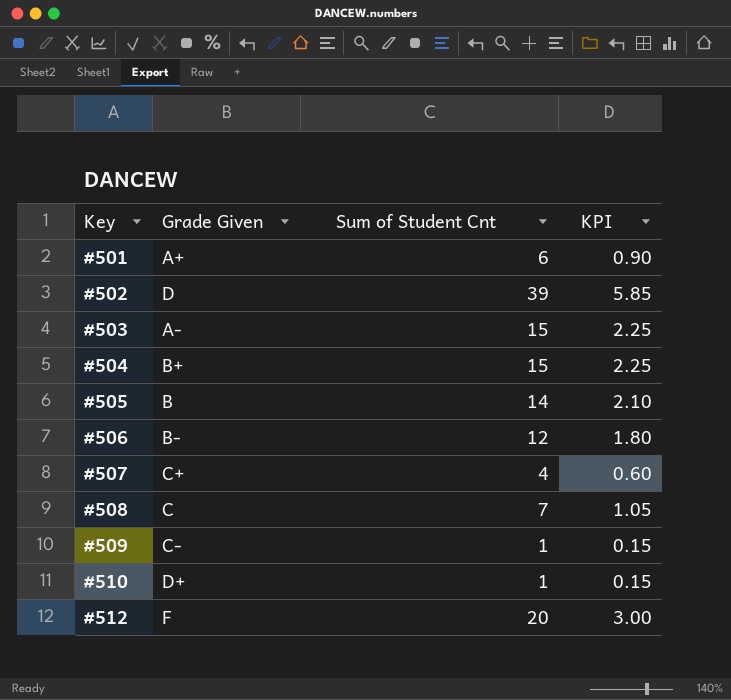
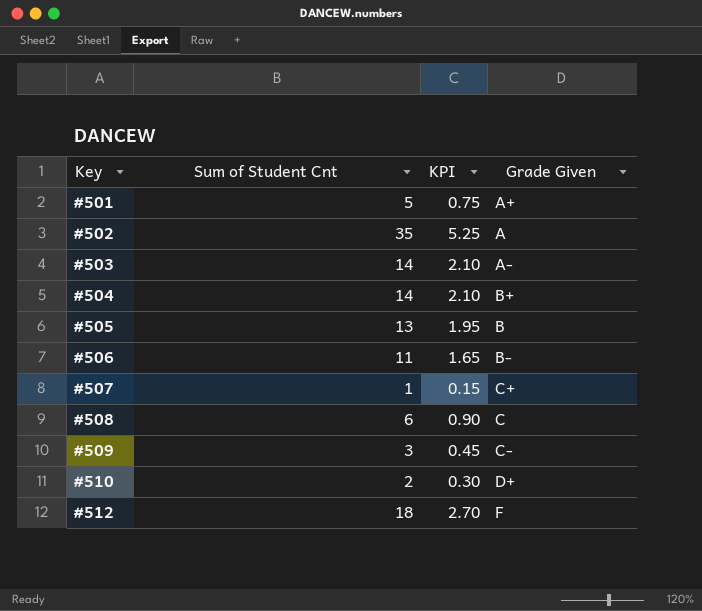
column Grade Given | position: 2 -> 4
#501 | Sum of Student Cnt: 6 -> 5
#501 | KPI: 0.90 -> 0.75
#502 | Sum of Student Cnt: 39 -> 35
#502 | KPI: 5.85 -> 5.25
#502 | Grade Given: D -> A
#503 | Sum of Student Cnt: 15 -> 14
#503 | KPI: 2.25 -> 2.10
#504 | Sum of Student Cnt: 15 -> 14
#504 | KPI: 2.25 -> 2.10
#505 | Sum of Student Cnt: 14 -> 13
#505 | KPI: 2.10 -> 1.95
#506 | Sum of Student Cnt: 12 -> 11
#506 | KPI: 1.80 -> 1.65
#507 | Sum of Student Cnt: 4 -> 1
#507 | KPI: 0.60 -> 0.15
#508 | Sum of Student Cnt: 7 -> 6
#508 | KPI: 1.05 -> 0.90
#509 | Sum of Student Cnt: 1 -> 3
#509 | KPI: 0.15 -> 0.45
#510 | Sum of Student Cnt: 1 -> 2
#510 | KPI: 0.15 -> 0.30
#512 | Sum of Student Cnt: 20 -> 18
#512 | KPI: 3.00 -> 2.70

